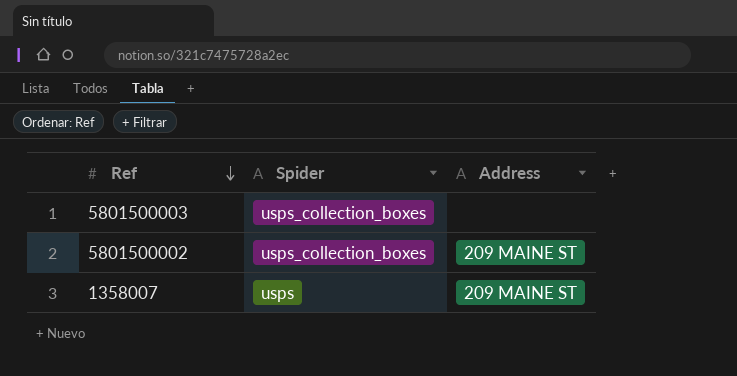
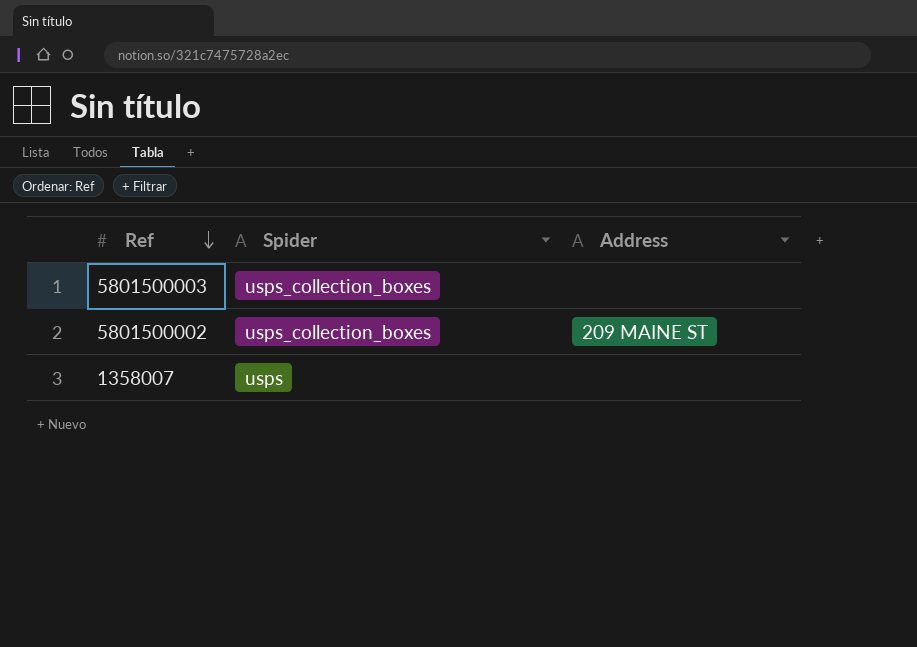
1358007 | Address: 209 MAINE ST -> none

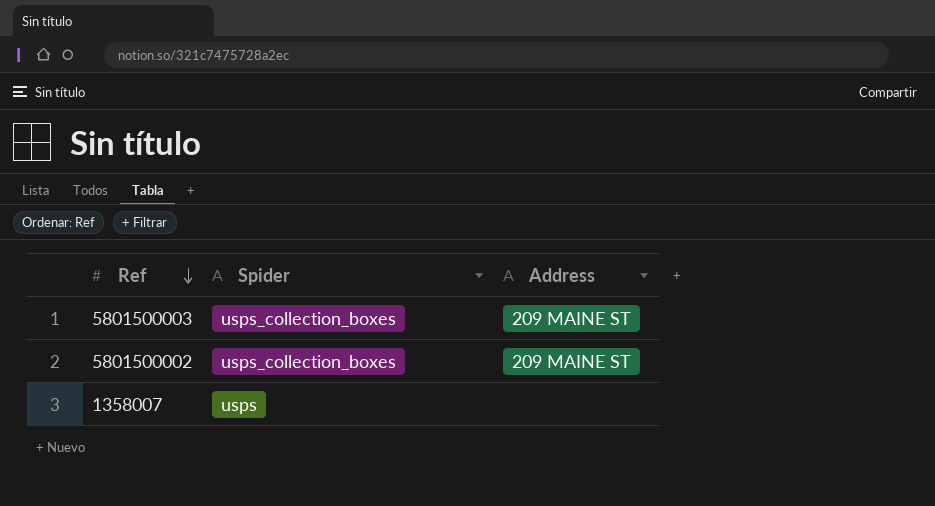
5801500003 | Address: none -> 209 MAINE ST

